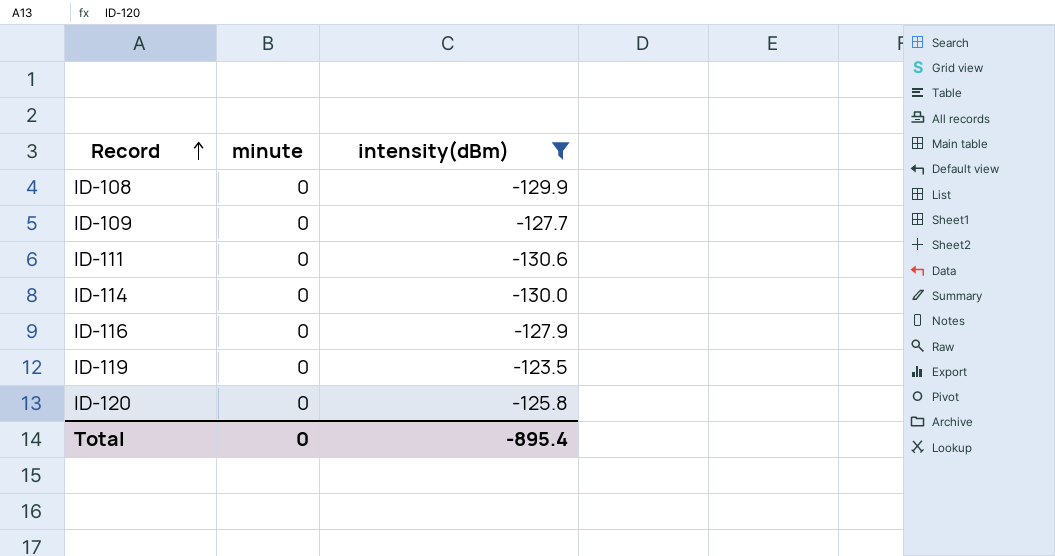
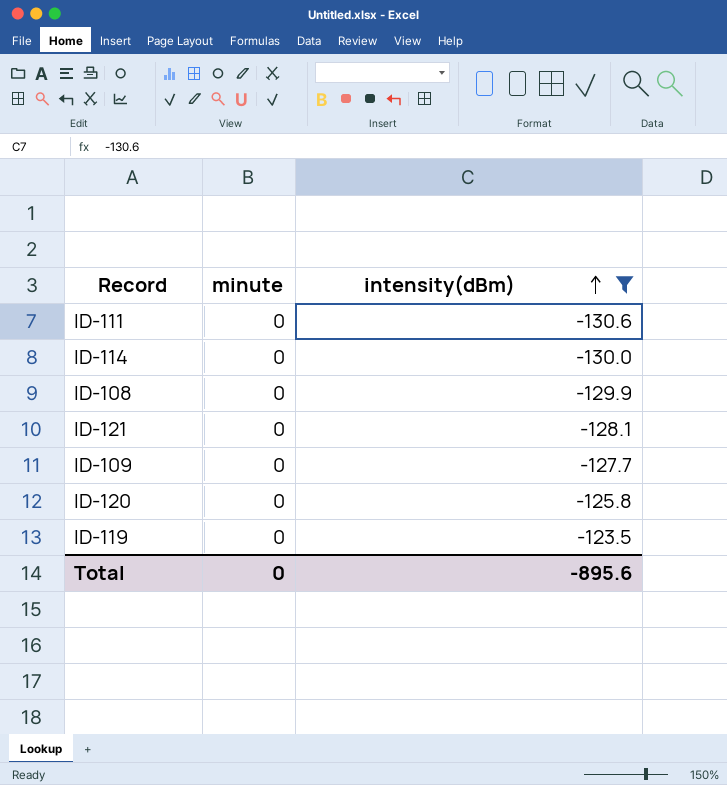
row order: Record ascending -> intensity(dBm) ascending
row ID-116: 0 | -127.9 -> none
row ID-121: none -> 0 | -128.1
Total | intensity(dBm): -895.4 -> -895.6

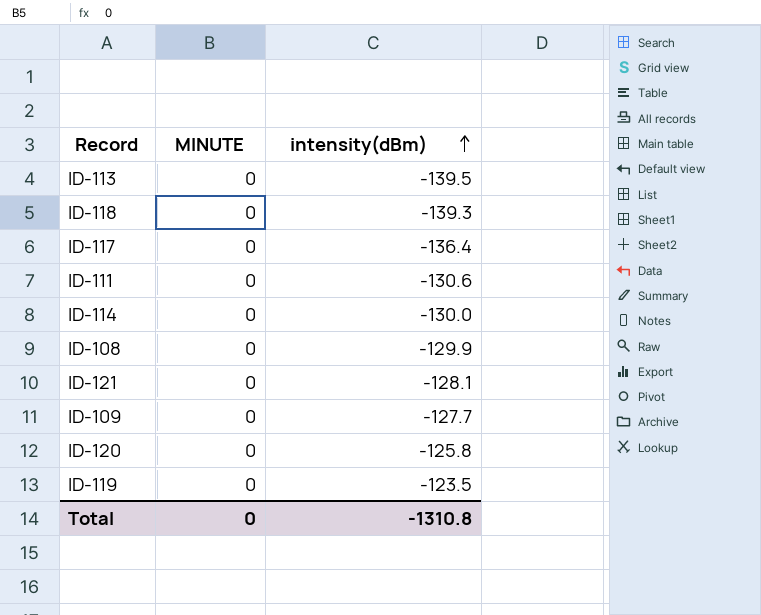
filter: intensity(dBm) >= -130.6 -> none
column name: minute -> MINUTE
Total | intensity(dBm): -895.6 -> -1310.8

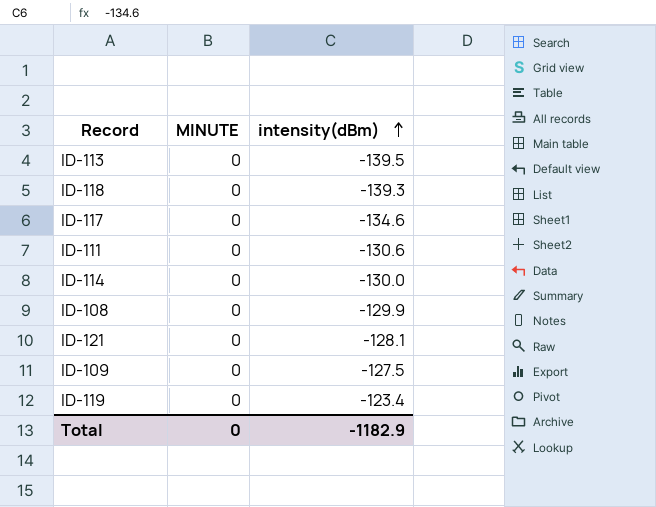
row ID-120: 0 | -125.8 -> none
ID-117 | intensity(dBm): -136.4 -> -134.6
ID-109 | intensity(dBm): -127.7 -> -127.5
ID-119 | intensity(dBm): -123.5 -> -123.4
Total | intensity(dBm): -1310.8 -> -1182.9

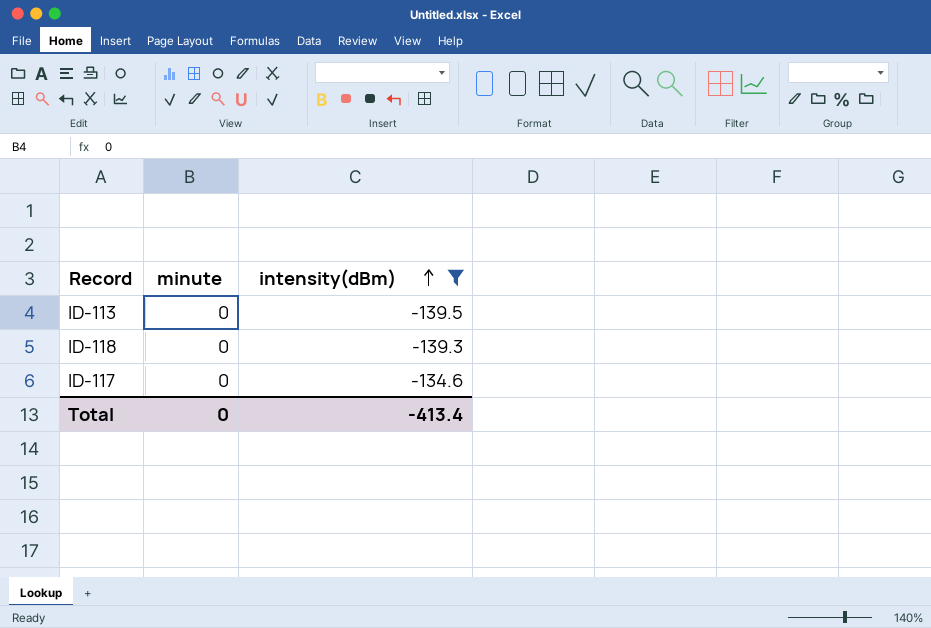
filter: none -> intensity(dBm) <= -134.6
column name: MINUTE -> minute
Total | intensity(dBm): -1182.9 -> -413.4

